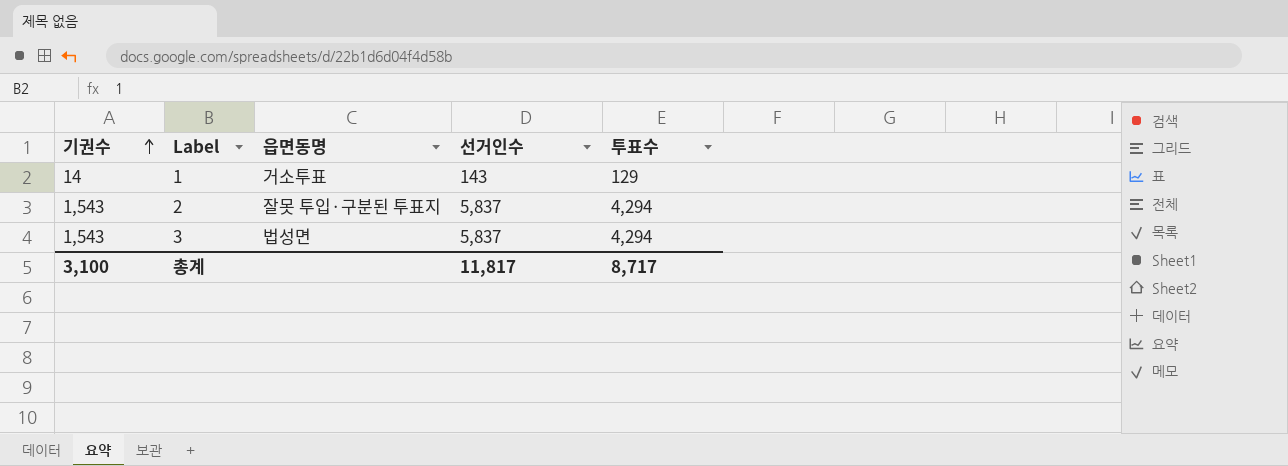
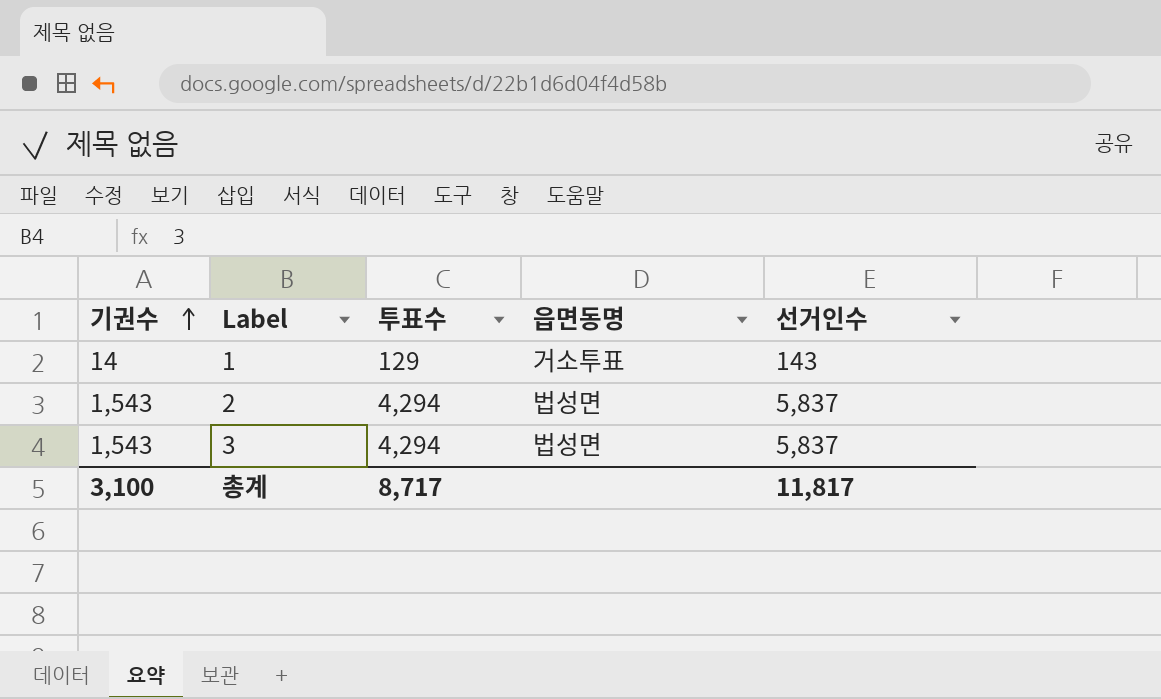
column 투표수 | position: 5 -> 3
2 | 읍면동명: 잘못 투입·구분된 투표지 -> 법성면

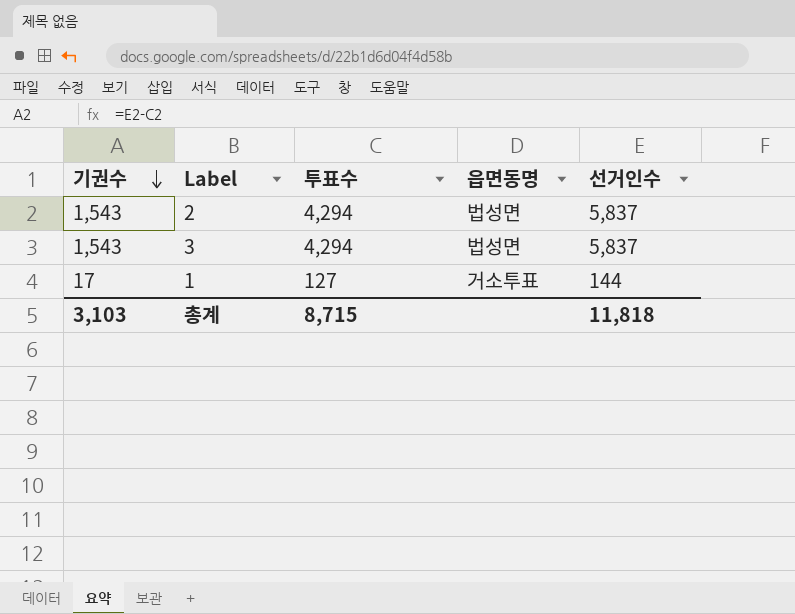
row order: 기권수 ascending -> 기권수 descending
1 | 기권수: 14 -> 17
1 | 투표수: 129 -> 127
1 | 선거인수: 143 -> 144
총계 | 기권수: 3,100 -> 3,103
총계 | 투표수: 8,717 -> 8,715
총계 | 선거인수: 11,817 -> 11,818

